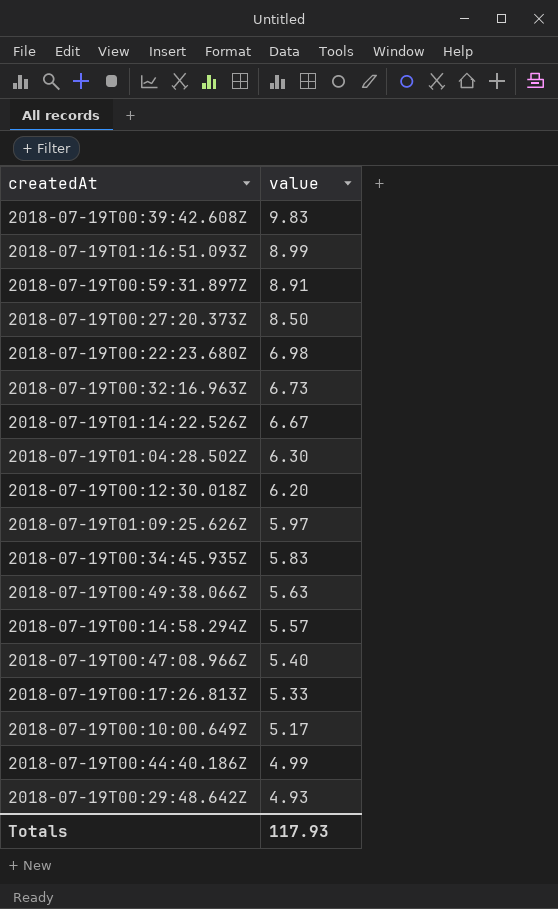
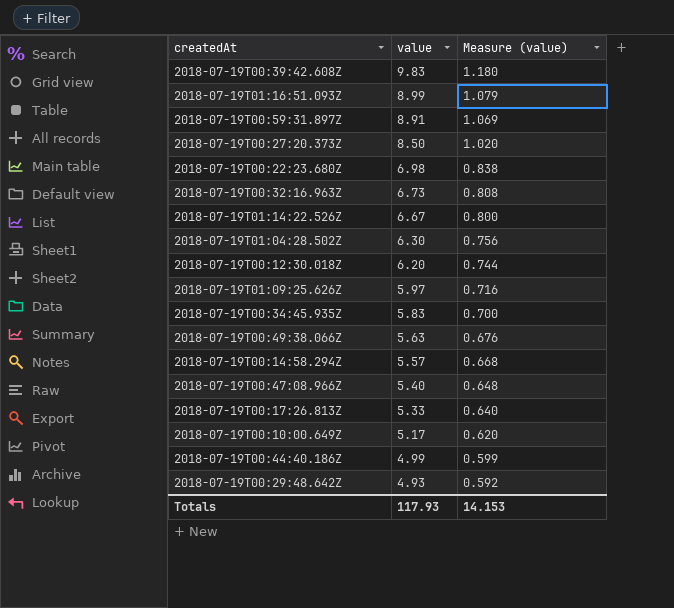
column Measure (value) | formula: none -> [value] * 0.12

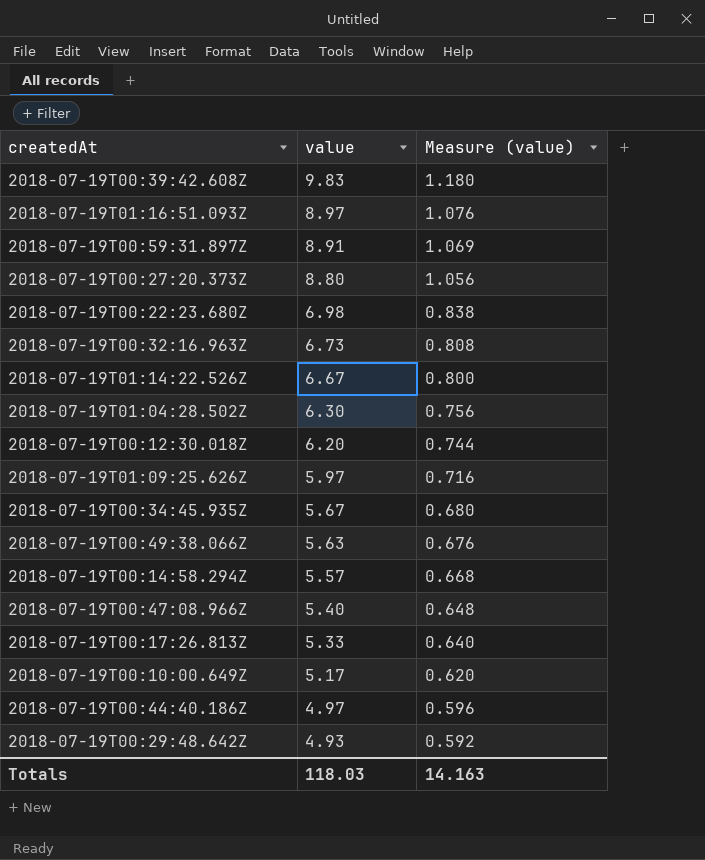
2018-07-19T01:16:51.093Z | value: 8.99 -> 8.97
2018-07-19T01:16:51.093Z | Measure (value): 1.079 -> 1.076
2018-07-19T00:27:20.373Z | value: 8.50 -> 8.80
2018-07-19T00:27:20.373Z | Measure (value): 1.020 -> 1.056
2018-07-19T00:34:45.935Z | value: 5.83 -> 5.67
2018-07-19T00:34:45.935Z | Measure (value): 0.700 -> 0.680
2018-07-19T00:44:40.186Z | value: 4.99 -> 4.97
2018-07-19T00:44:40.186Z | Measure (value): 0.599 -> 0.596
Totals | value: 117.93 -> 118.03
Totals | Measure (value): 14.153 -> 14.163

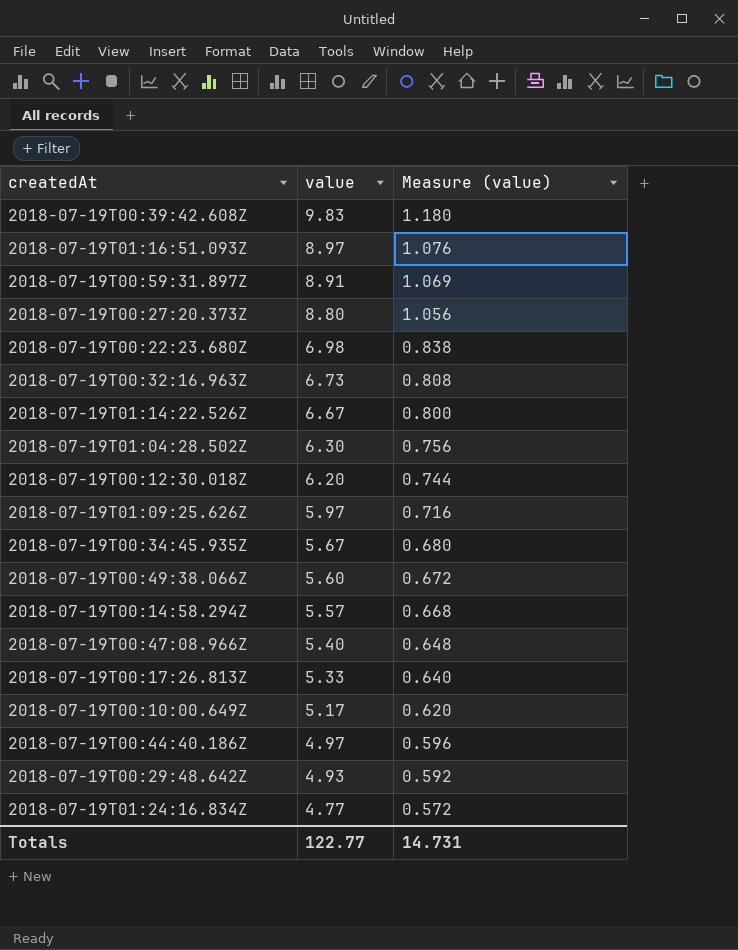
2018-07-19T00:49:38.066Z | value: 5.63 -> 5.60
2018-07-19T00:49:38.066Z | Measure (value): 0.676 -> 0.672
row 2018-07-19T01:24:16.834Z: none -> 4.77 | 0.572
Totals | value: 118.03 -> 122.77
Totals | Measure (value): 14.163 -> 14.731

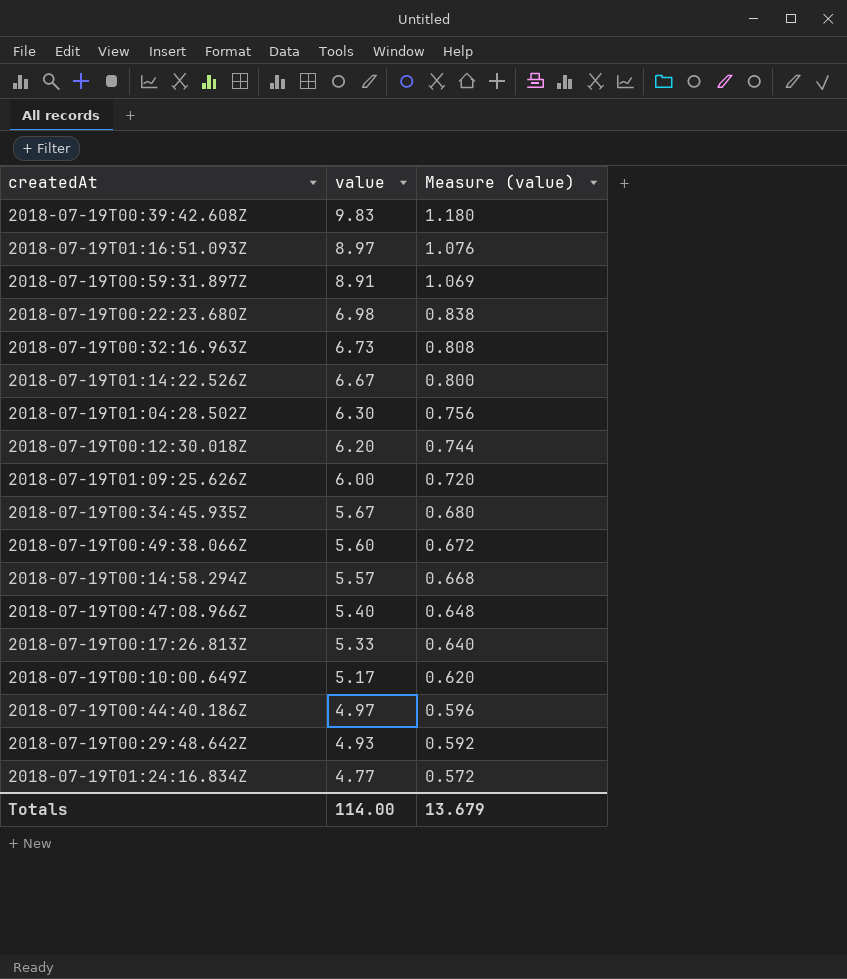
row 2018-07-19T00:27:20.373Z: 8.80 | 1.056 -> none
2018-07-19T01:09:25.626Z | value: 5.97 -> 6.00
2018-07-19T01:09:25.626Z | Measure (value): 0.716 -> 0.720
Totals | value: 122.77 -> 114.00
Totals | Measure (value): 14.731 -> 13.679

